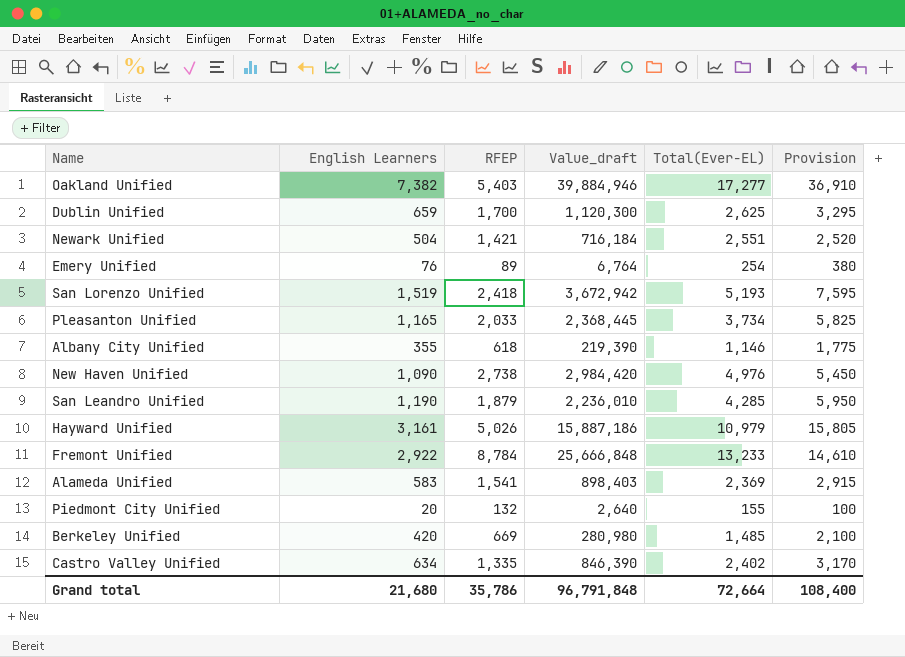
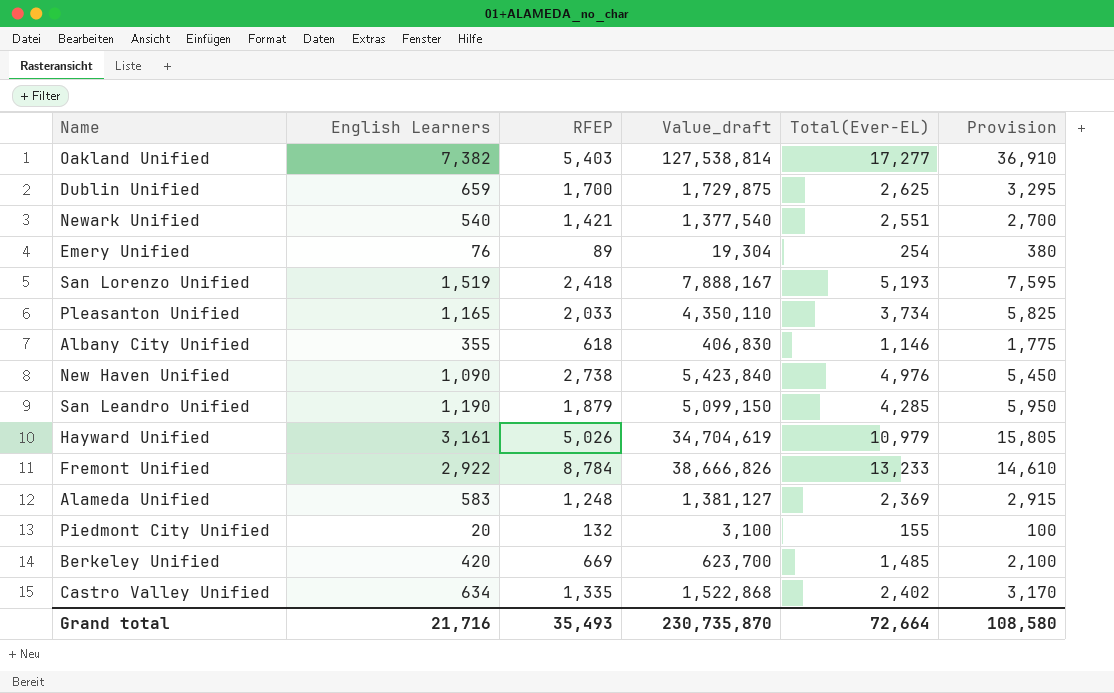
column Value_draft | formula: [English Learners] * [RFEP] -> [English Learners] * [Total(Ever-EL)]
Newark Unified | English Learners: 504 -> 540
Newark Unified | Provision: 2,520 -> 2,700
Alameda Unified | RFEP: 1,541 -> 1,248
Grand total | English Learners: 21,680 -> 21,716
Grand total | RFEP: 35,786 -> 35,493
Grand total | Value_draft: 96,791,848 -> 230,735,870
Grand total | Provision: 108,400 -> 108,580

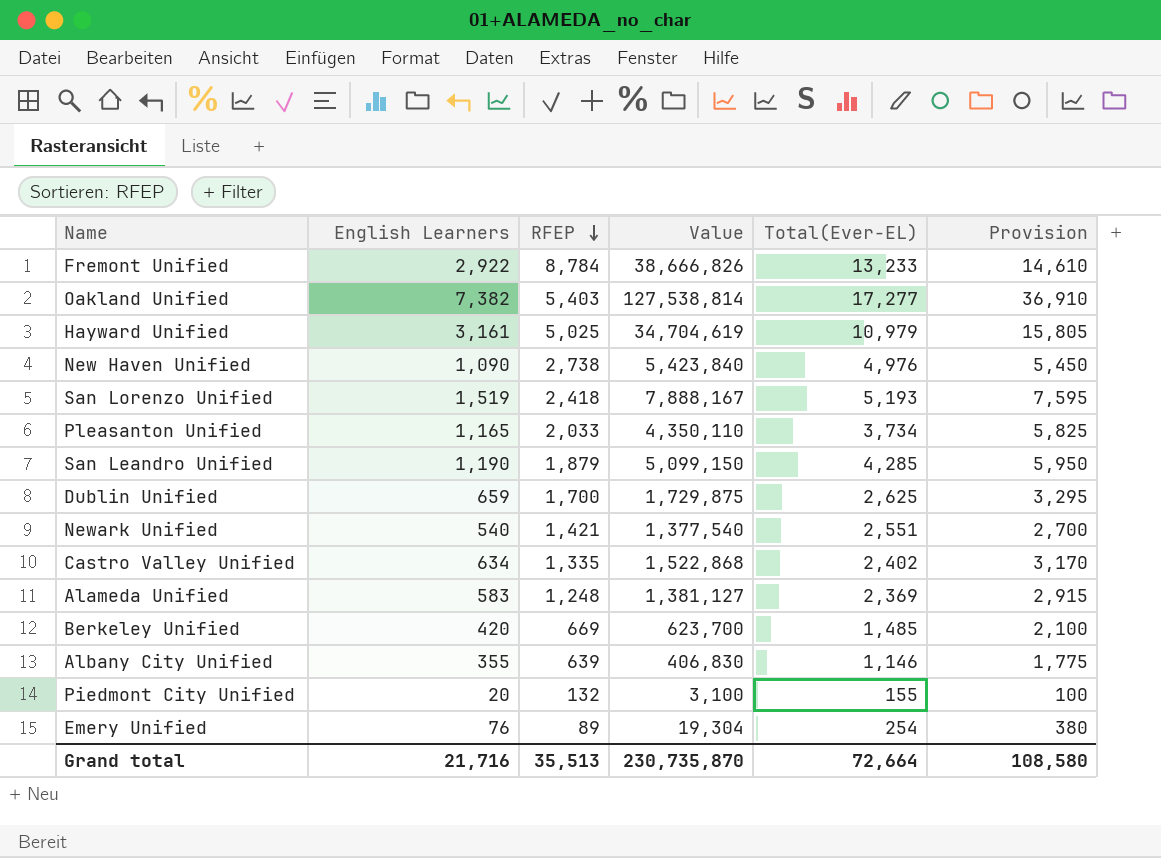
row order: none -> RFEP descending
column name: Value_draft -> Value
Hayward Unified | RFEP: 5,026 -> 5,025
Albany City Unified | RFEP: 618 -> 639
Grand total | RFEP: 35,493 -> 35,513

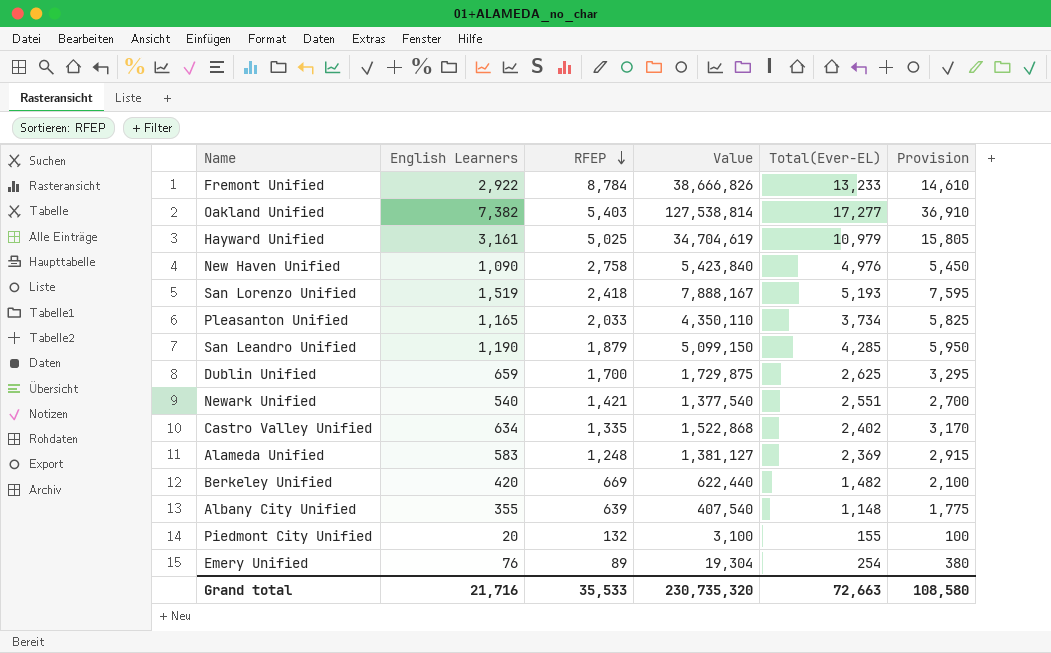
New Haven Unified | RFEP: 2,738 -> 2,758
Berkeley Unified | Value: 623,700 -> 622,440
Berkeley Unified | Total(Ever-EL): 1,485 -> 1,482
Albany City Unified | Value: 406,830 -> 407,540
Albany City Unified | Total(Ever-EL): 1,146 -> 1,148
Grand total | RFEP: 35,513 -> 35,533
Grand total | Value: 230,735,870 -> 230,735,320
Grand total | Total(Ever-EL): 72,664 -> 72,663

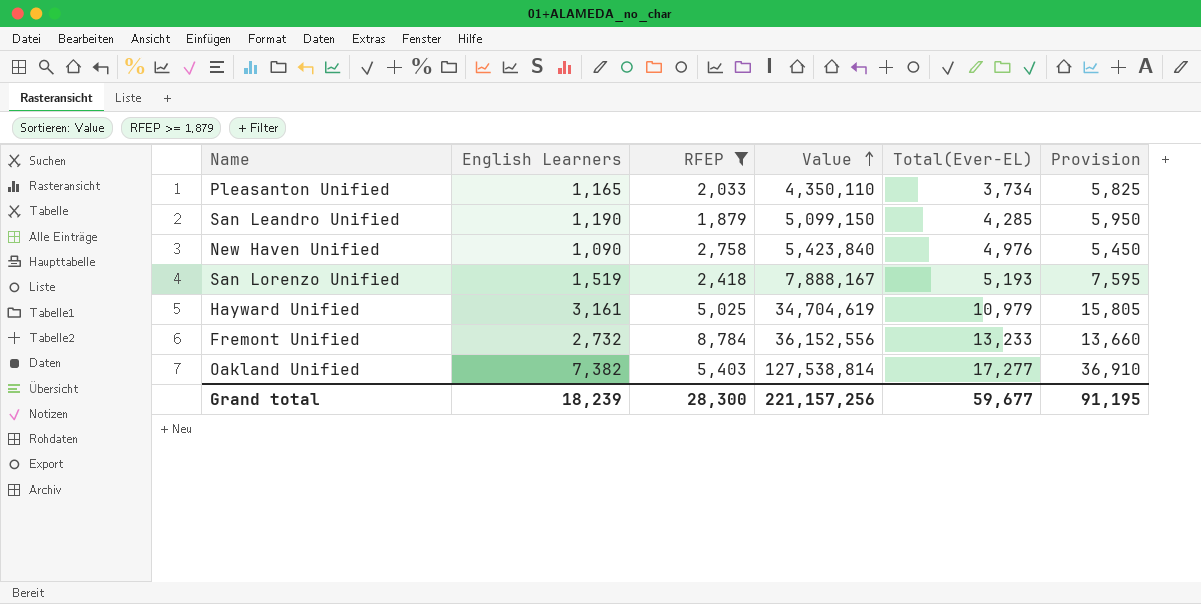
filter: none -> RFEP >= 1,879
row order: RFEP descending -> Value ascending
Fremont Unified | English Learners: 2,922 -> 2,732
Fremont Unified | Value: 38,666,826 -> 36,152,556
Fremont Unified | Provision: 14,610 -> 13,660
Grand total | English Learners: 21,716 -> 18,239
Grand total | RFEP: 35,533 -> 28,300
Grand total | Value: 230,735,320 -> 221,157,256
Grand total | Total(Ever-EL): 72,663 -> 59,677
Grand total | Provision: 108,580 -> 91,195

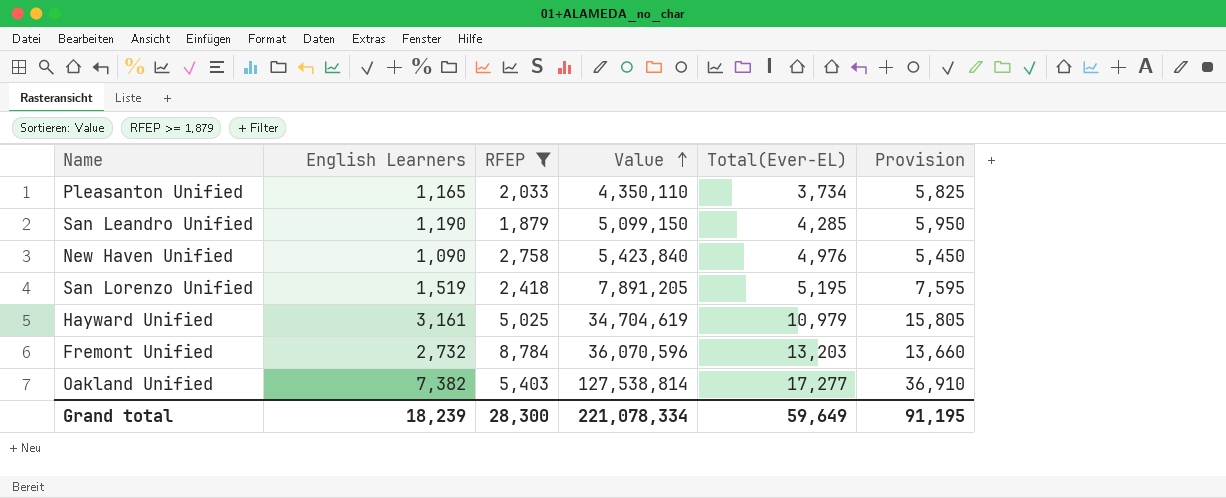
San Lorenzo Unified | Value: 7,888,167 -> 7,891,205
San Lorenzo Unified | Total(Ever-EL): 5,193 -> 5,195
Fremont Unified | Value: 36,152,556 -> 36,070,596
Fremont Unified | Total(Ever-EL): 13,233 -> 13,203
Grand total | Value: 221,157,256 -> 221,078,334
Grand total | Total(Ever-EL): 59,677 -> 59,649

